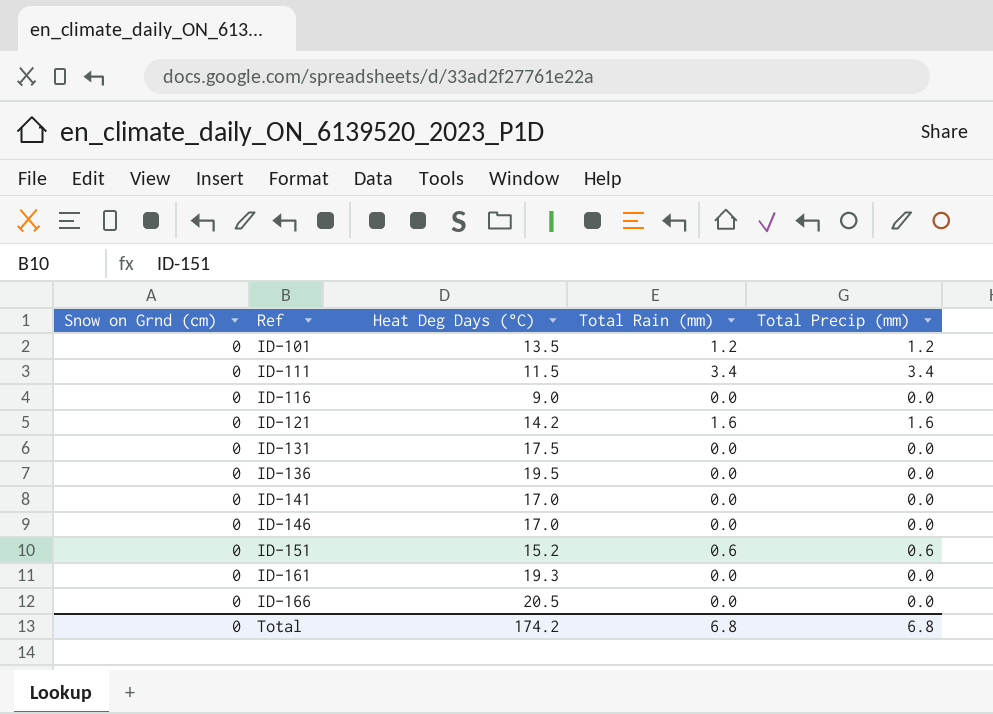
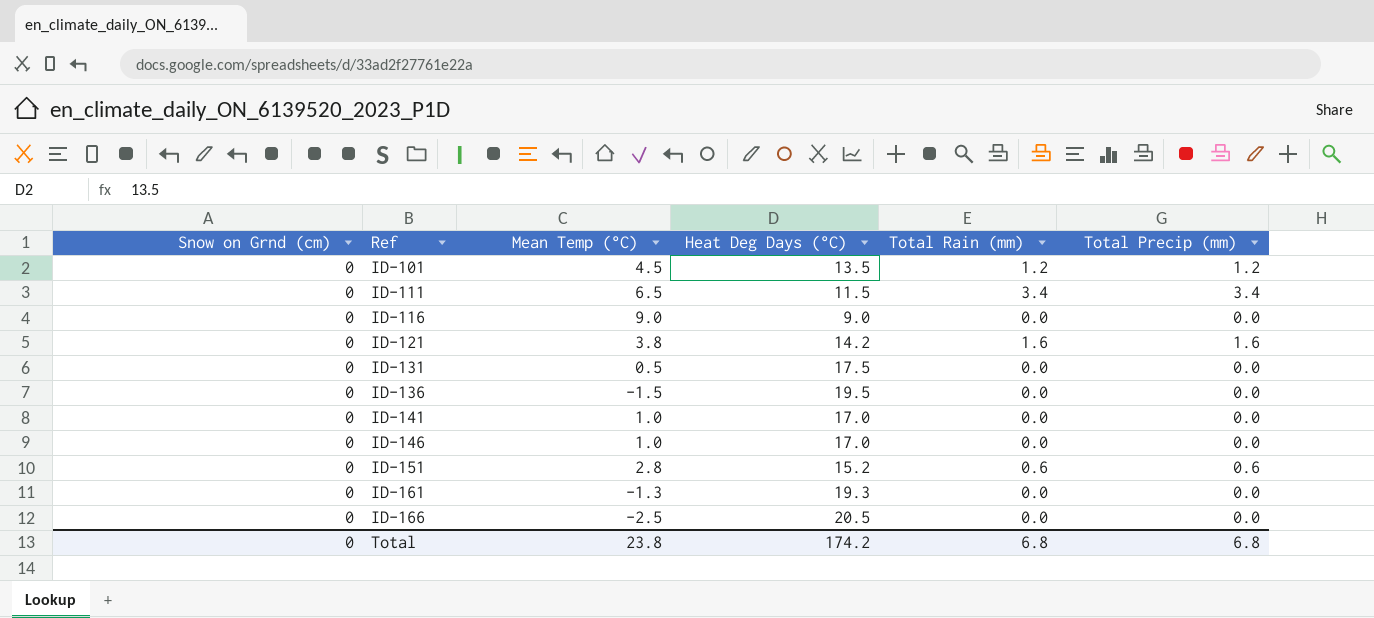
column Mean Temp (°C) | position: none -> 3

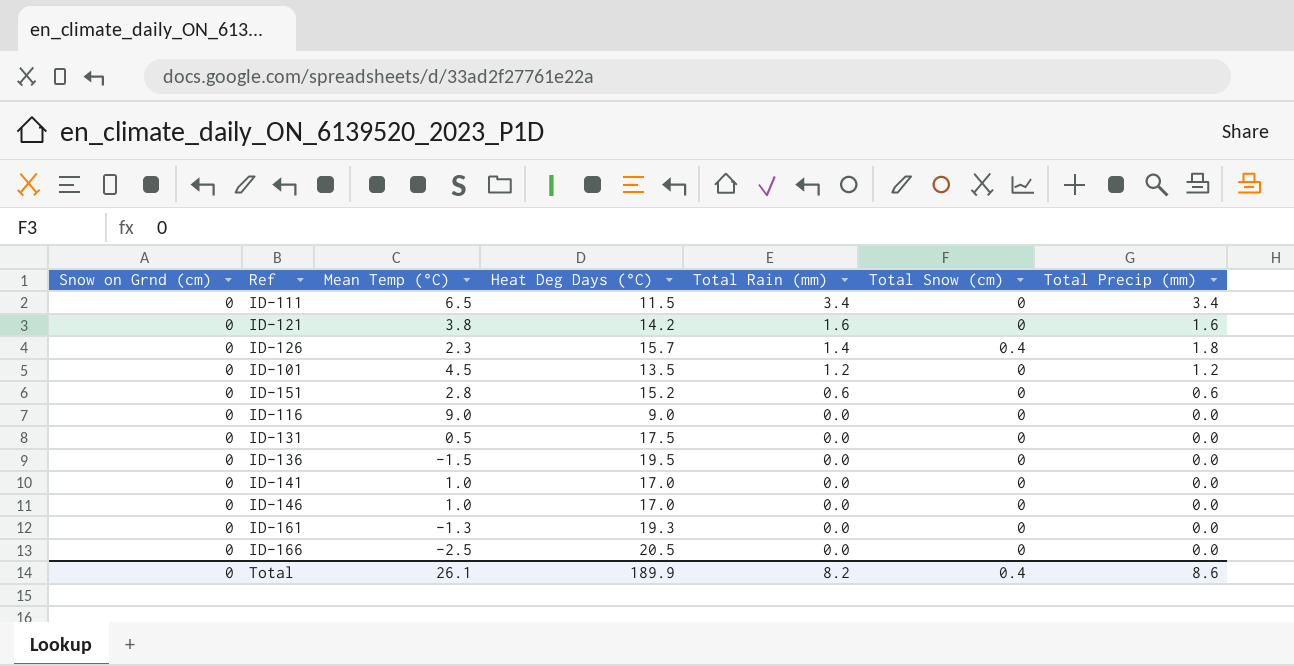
row order: Ref ascending -> Total Rain (mm) descending
column Total Snow (cm) | position: none -> 6
row ID-126: none -> 0 | 2.3 | 15.7 | 1.4 | 0.4 | 1.8
Total | Mean Temp (°C): 23.8 -> 26.1
Total | Heat Deg Days (°C): 174.2 -> 189.9
Total | Total Rain (mm): 6.8 -> 8.2
Total | Total Precip (mm): 6.8 -> 8.6

